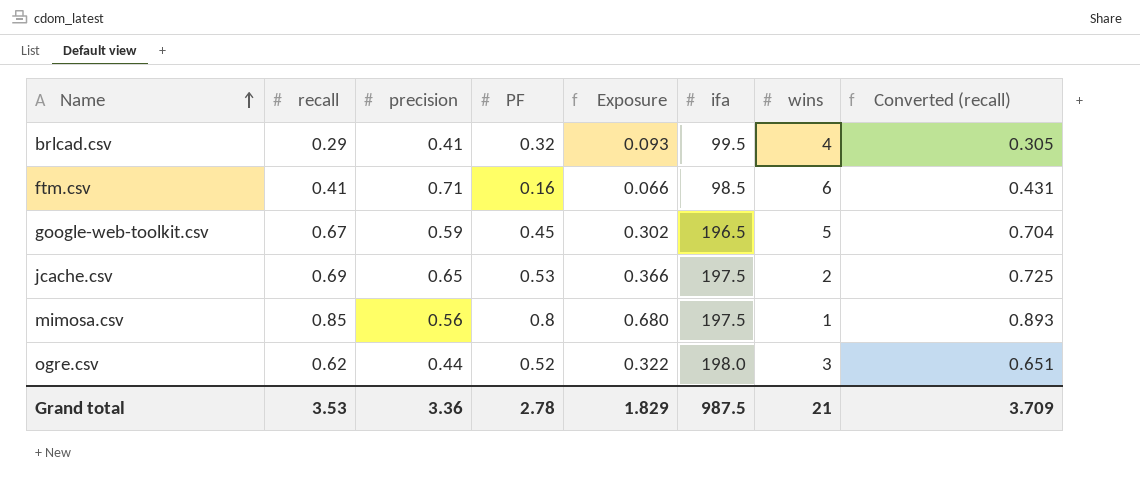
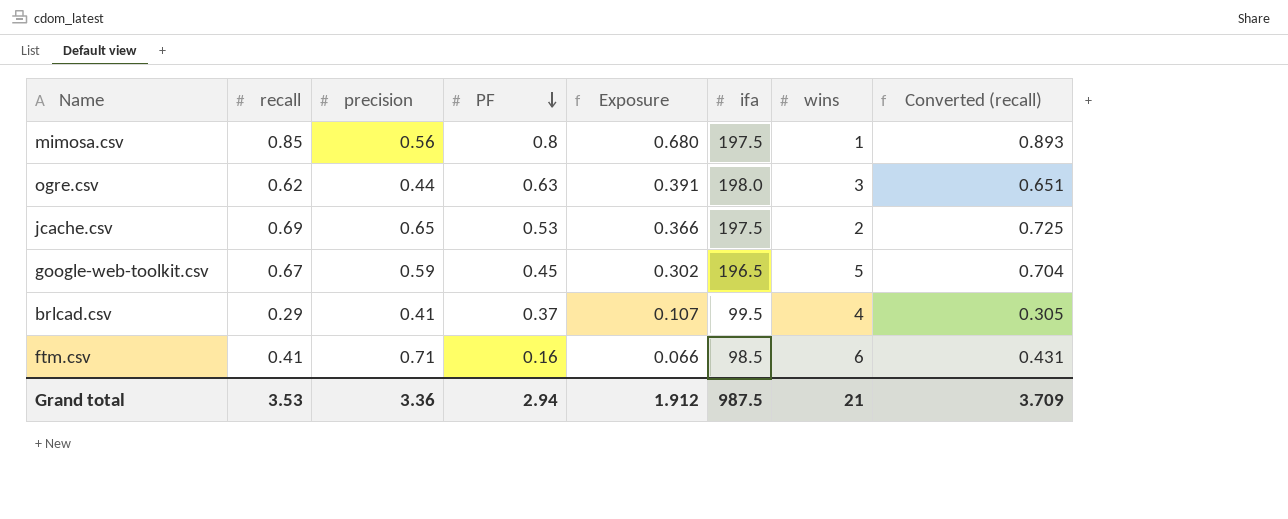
row order: Name ascending -> PF descending
ogre.csv | PF: 0.52 -> 0.63
ogre.csv | Exposure: 0.322 -> 0.391
brlcad.csv | PF: 0.32 -> 0.37
brlcad.csv | Exposure: 0.093 -> 0.107
Grand total | PF: 2.78 -> 2.94
Grand total | Exposure: 1.829 -> 1.912

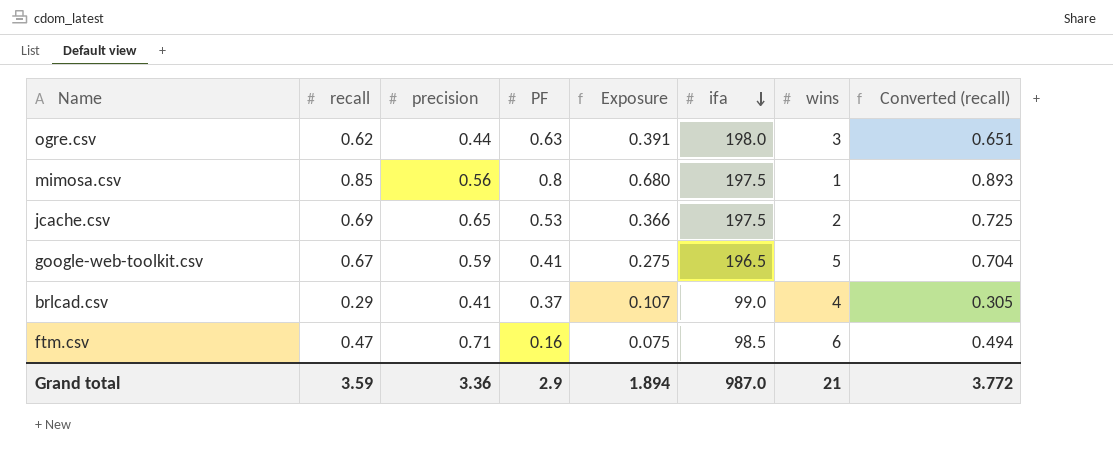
row order: PF descending -> ifa descending
google-web-toolkit.csv | PF: 0.45 -> 0.41
google-web-toolkit.csv | Exposure: 0.302 -> 0.275
brlcad.csv | ifa: 99.5 -> 99.0
ftm.csv | recall: 0.41 -> 0.47
ftm.csv | Exposure: 0.066 -> 0.075
ftm.csv | Converted (recall): 0.431 -> 0.494
Grand total | recall: 3.53 -> 3.59
Grand total | PF: 2.94 -> 2.9
Grand total | Exposure: 1.912 -> 1.894
Grand total | ifa: 987.5 -> 987.0
Grand total | Converted (recall): 3.709 -> 3.772

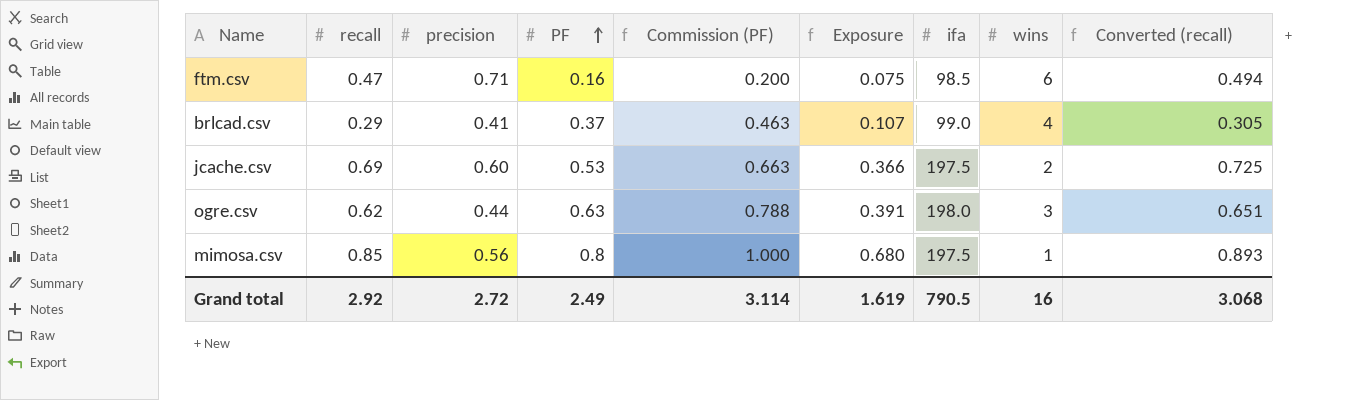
row order: ifa descending -> PF ascending
column Commission (PF) | formula: none -> [PF] * 1.25
row google-web-toolkit.csv: 0.67 | 0.59 | 0.41 | 0.275 | 196.5 | 5 | 0.704 -> none
jcache.csv | precision: 0.65 -> 0.60
Grand total | recall: 3.59 -> 2.92
Grand total | precision: 3.36 -> 2.72
Grand total | PF: 2.9 -> 2.49
Grand total | Exposure: 1.894 -> 1.619
Grand total | ifa: 987.0 -> 790.5
Grand total | wins: 21 -> 16
Grand total | Converted (recall): 3.772 -> 3.068

